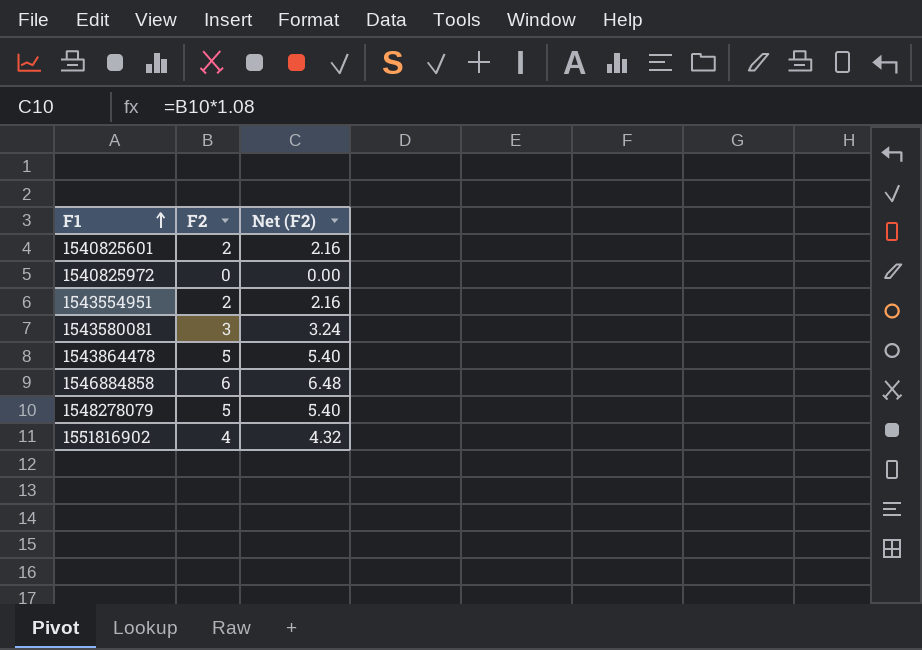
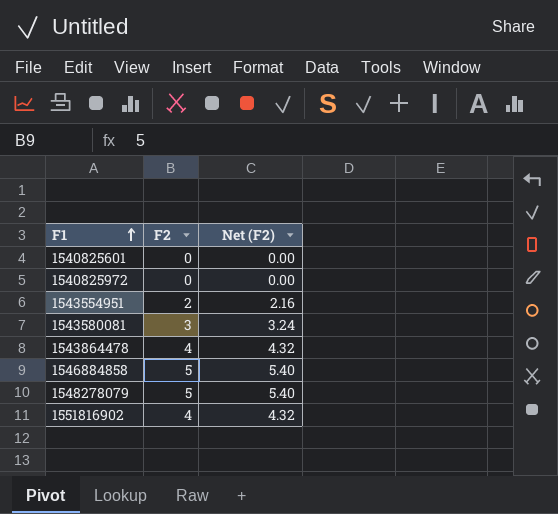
1540825601 | F2: 2 -> 0
1540825601 | Net (F2): 2.16 -> 0.00
1543864478 | F2: 5 -> 4
1543864478 | Net (F2): 5.40 -> 4.32
1546884858 | F2: 6 -> 5
1546884858 | Net (F2): 6.48 -> 5.40

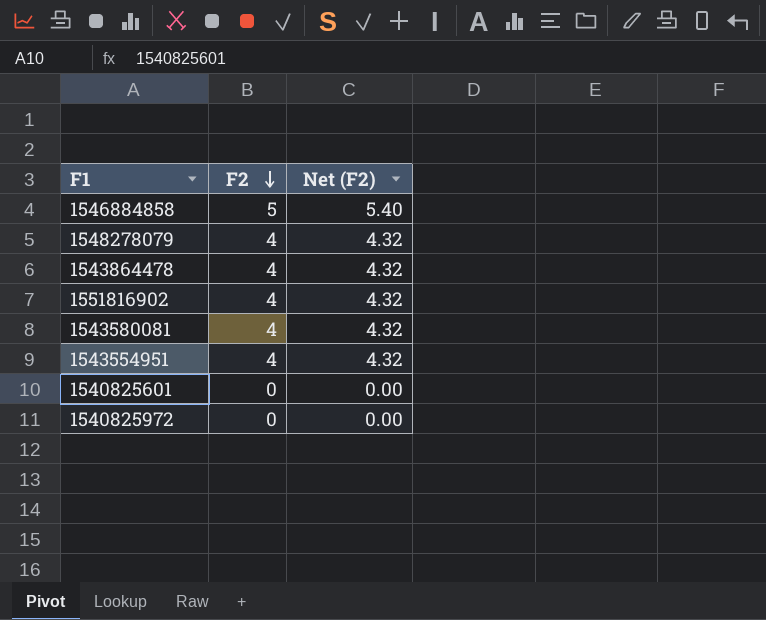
row order: F1 ascending -> F2 descending
1548278079 | F2: 5 -> 4
1548278079 | Net (F2): 5.40 -> 4.32
1543580081 | F2: 3 -> 4
1543580081 | Net (F2): 3.24 -> 4.32
1543554951 | F2: 2 -> 4
1543554951 | Net (F2): 2.16 -> 4.32

